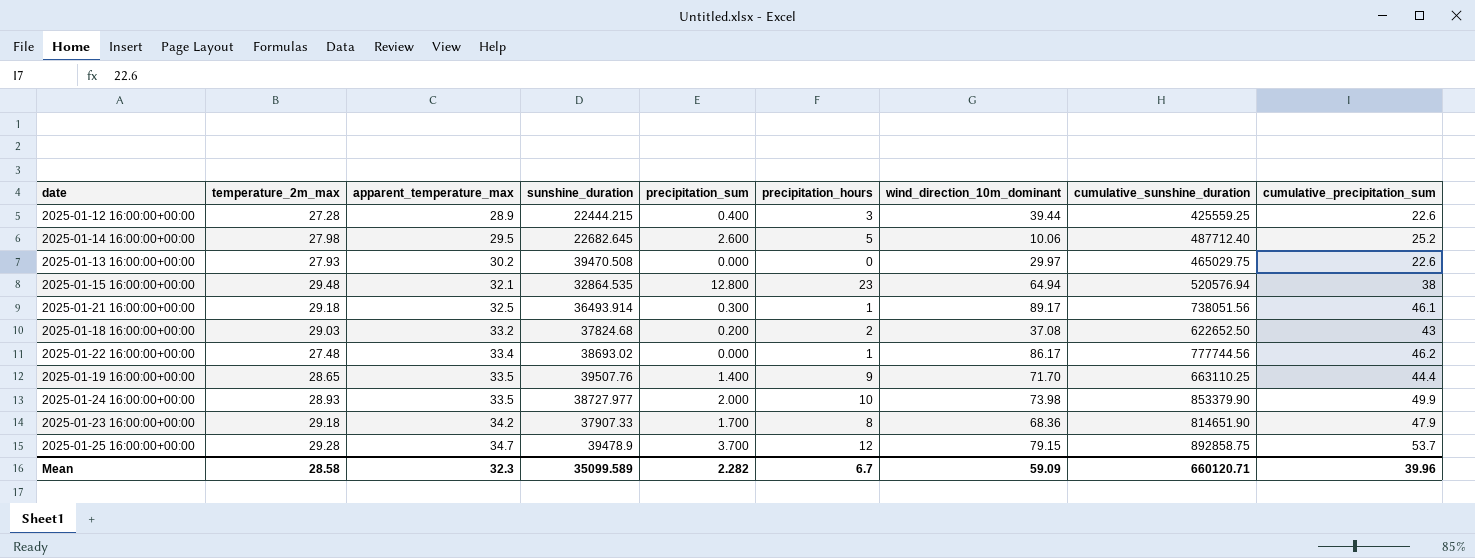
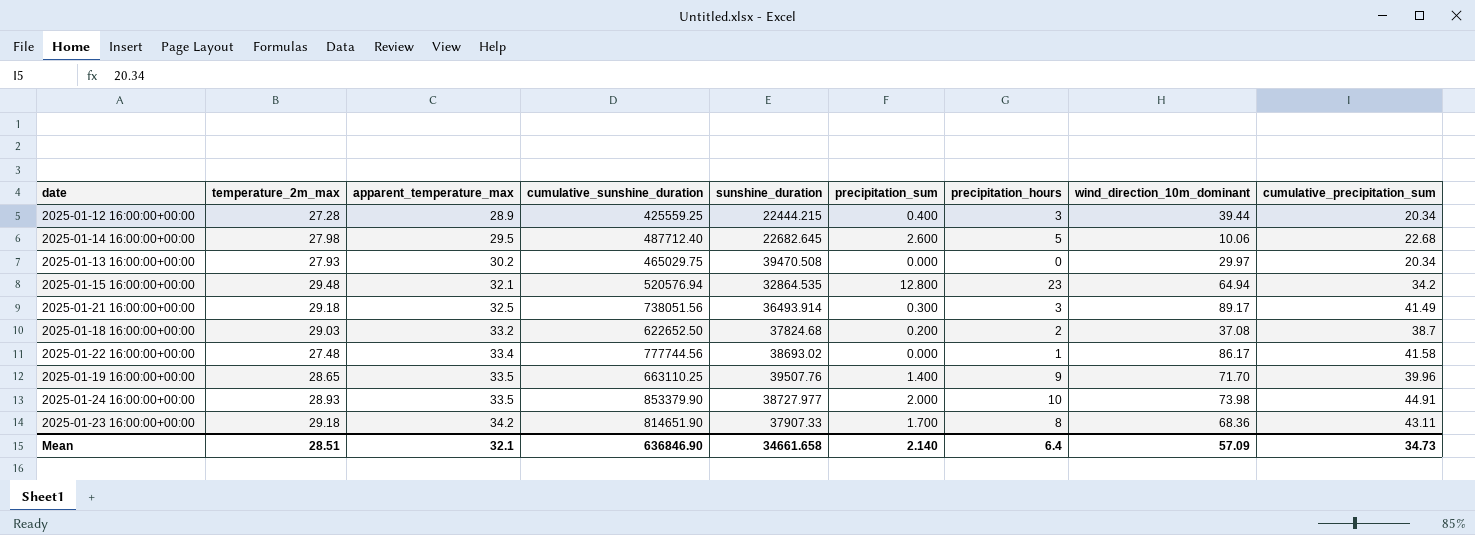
column cumulative_sunshine_duration | position: 8 -> 4
row 2025-01-25 16:00:00+00:00: 29.28 | 34.7 | 39478.9 | 3.700 | 12 | 79.15 | 892858.75 | 53.7 -> none
2025-01-12 16:00:00+00:00 | cumulative_precipitation_sum: 22.6 -> 20.34
2025-01-14 16:00:00+00:00 | cumulative_precipitation_sum: 25.2 -> 22.68
2025-01-13 16:00:00+00:00 | cumulative_precipitation_sum: 22.6 -> 20.34
2025-01-15 16:00:00+00:00 | cumulative_precipitation_sum: 38 -> 34.2
2025-01-21 16:00:00+00:00 | precipitation_hours: 1 -> 3
2025-01-21 16:00:00+00:00 | cumulative_precipitation_sum: 46.1 -> 41.49
2025-01-18 16:00:00+00:00 | cumulative_precipitation_sum: 43 -> 38.7
2025-01-22 16:00:00+00:00 | cumulative_precipitation_sum: 46.2 -> 41.58
2025-01-19 16:00:00+00:00 | cumulative_precipitation_sum: 44.4 -> 39.96
2025-01-24 16:00:00+00:00 | cumulative_precipitation_sum: 49.9 -> 44.91
2025-01-23 16:00:00+00:00 | cumulative_precipitation_sum: 47.9 -> 43.11
Mean | temperature_2m_max: 28.58 -> 28.51
Mean | apparent_temperature_max: 32.3 -> 32.1
Mean | cumulative_sunshine_duration: 660120.71 -> 636846.90
Mean | sunshine_duration: 35099.589 -> 34661.658
Mean | precipitation_sum: 2.282 -> 2.140
Mean | precipitation_hours: 6.7 -> 6.4
Mean | wind_direction_10m_dominant: 59.09 -> 57.09
Mean | cumulative_precipitation_sum: 39.96 -> 34.73

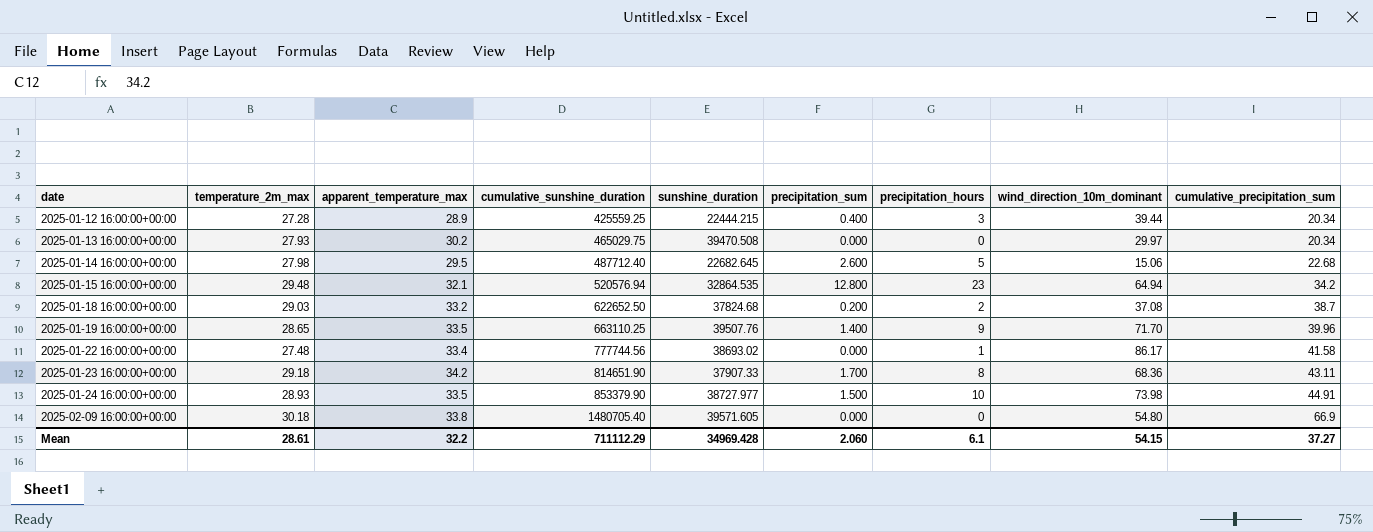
row order: apparent_temperature_max ascending -> date ascending
row 2025-01-21 16:00:00+00:00: 29.18 | 32.5 | 738051.56 | 36493.914 | 0.300 | 3 | 89.17 | 41.49 -> none
2025-01-14 16:00:00+00:00 | wind_direction_10m_dominant: 10.06 -> 15.06
2025-01-24 16:00:00+00:00 | precipitation_sum: 2.000 -> 1.500
row 2025-02-09 16:00:00+00:00: none -> 30.18 | 33.8 | 1480705.40 | 39571.605 | 0.000 | 0 | 54.80 | 66.9
Mean | temperature_2m_max: 28.51 -> 28.61
Mean | apparent_temperature_max: 32.1 -> 32.2
Mean | cumulative_sunshine_duration: 636846.90 -> 711112.29
Mean | sunshine_duration: 34661.658 -> 34969.428
Mean | precipitation_sum: 2.140 -> 2.060
Mean | precipitation_hours: 6.4 -> 6.1
Mean | wind_direction_10m_dominant: 57.09 -> 54.15
Mean | cumulative_precipitation_sum: 34.73 -> 37.27

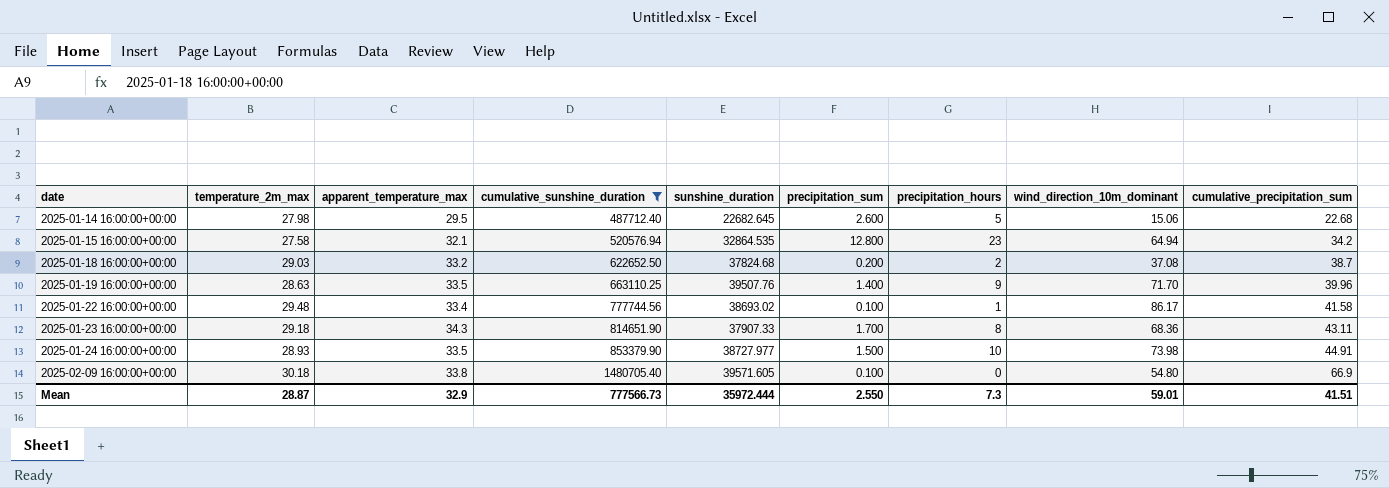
filter: none -> cumulative_sunshine_duration >= 487712.40
2025-01-15 16:00:00+00:00 | temperature_2m_max: 29.48 -> 27.58
2025-01-19 16:00:00+00:00 | temperature_2m_max: 28.65 -> 28.63
2025-01-22 16:00:00+00:00 | temperature_2m_max: 27.48 -> 29.48
2025-01-22 16:00:00+00:00 | precipitation_sum: 0.000 -> 0.100
2025-01-23 16:00:00+00:00 | apparent_temperature_max: 34.2 -> 34.3
2025-02-09 16:00:00+00:00 | precipitation_sum: 0.000 -> 0.100
Mean | temperature_2m_max: 28.61 -> 28.87
Mean | apparent_temperature_max: 32.2 -> 32.9
Mean | cumulative_sunshine_duration: 711112.29 -> 777566.73
Mean | sunshine_duration: 34969.428 -> 35972.444
Mean | precipitation_sum: 2.060 -> 2.550
Mean | precipitation_hours: 6.1 -> 7.3
Mean | wind_direction_10m_dominant: 54.15 -> 59.01
Mean | cumulative_precipitation_sum: 37.27 -> 41.51

